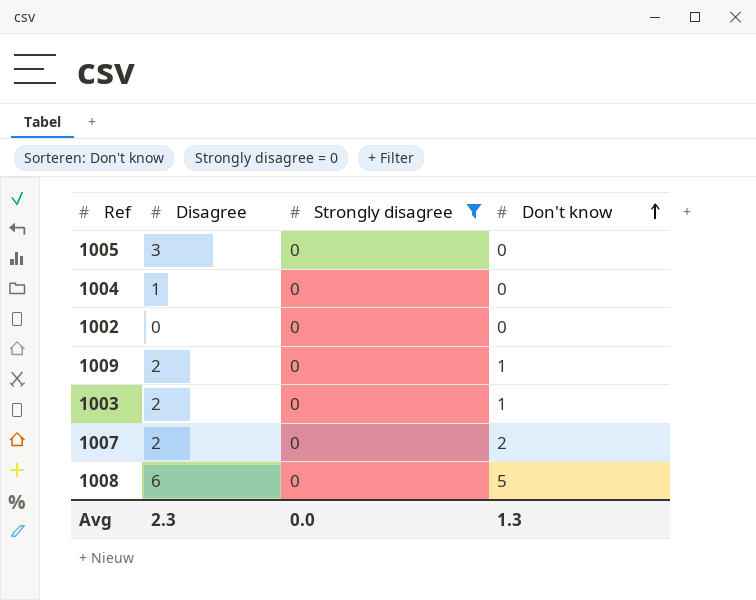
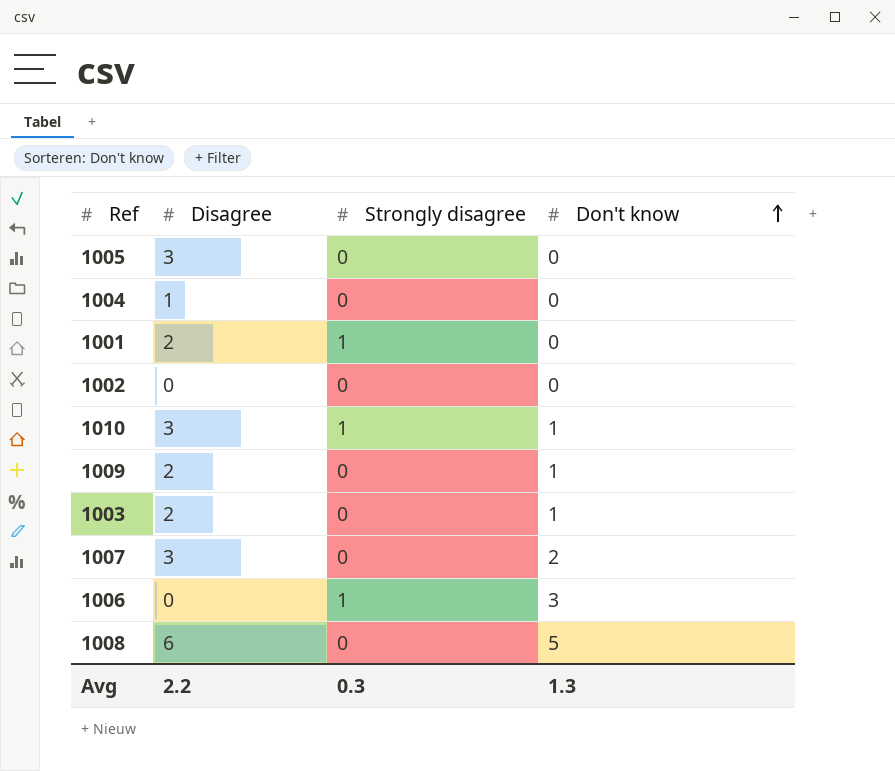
filter: Strongly disagree = 0 -> none
1007 | Disagree: 2 -> 3
Avg | Disagree: 2.3 -> 2.2
Avg | Strongly disagree: 0.0 -> 0.3

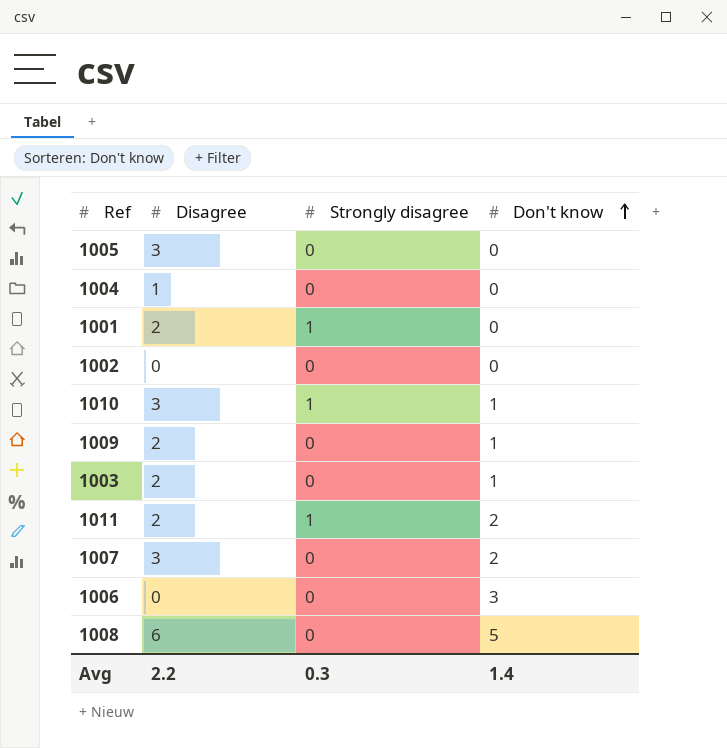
row 1011: none -> 2 | 1 | 2
1006 | Strongly disagree: 1 -> 0
Avg | Don't know: 1.3 -> 1.4

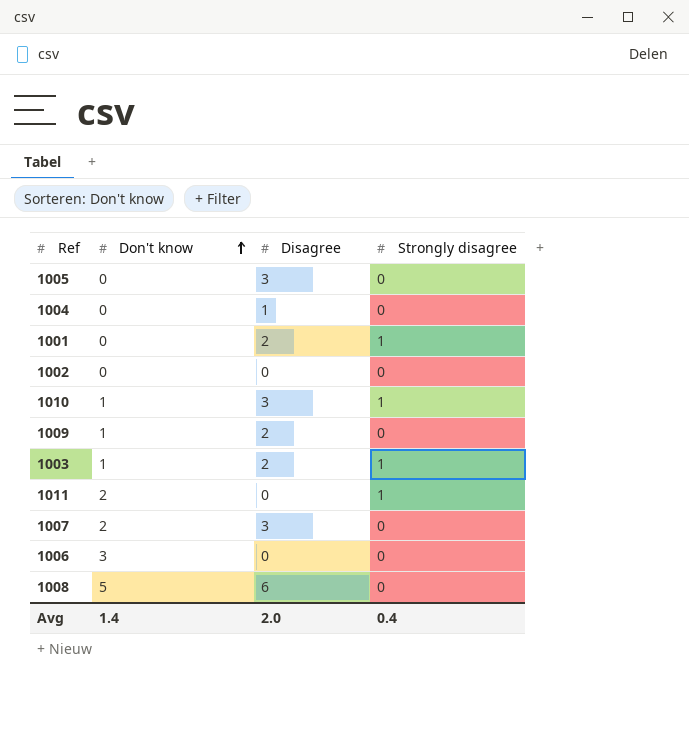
column Don't know | position: 4 -> 2
1003 | Strongly disagree: 0 -> 1
1011 | Disagree: 2 -> 0
Avg | Disagree: 2.2 -> 2.0
Avg | Strongly disagree: 0.3 -> 0.4

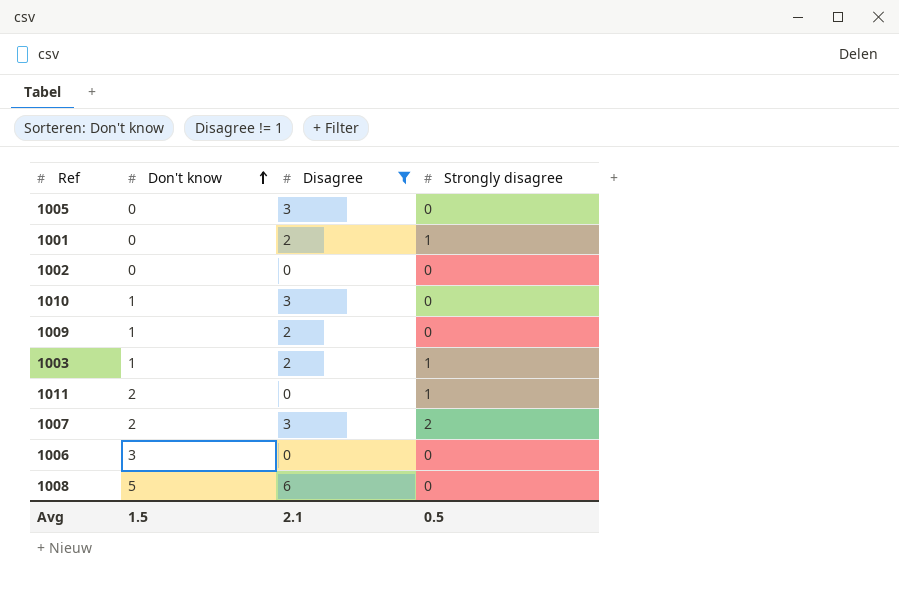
filter: none -> Disagree != 1
1010 | Strongly disagree: 1 -> 0
1007 | Strongly disagree: 0 -> 2
Avg | Don't know: 1.4 -> 1.5
Avg | Disagree: 2.0 -> 2.1
Avg | Strongly disagree: 0.4 -> 0.5

